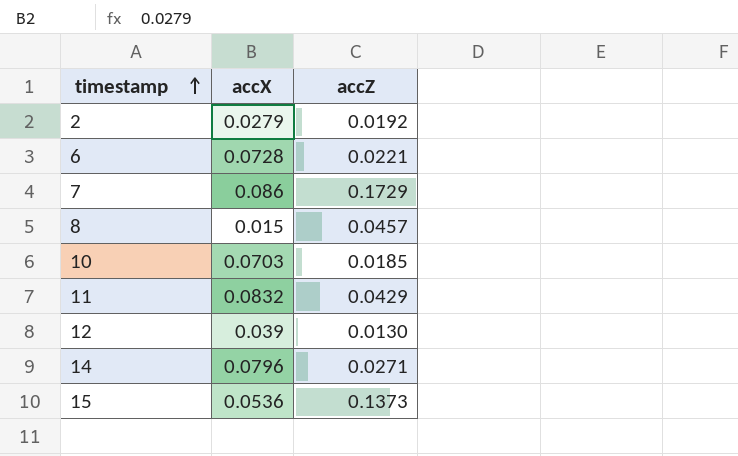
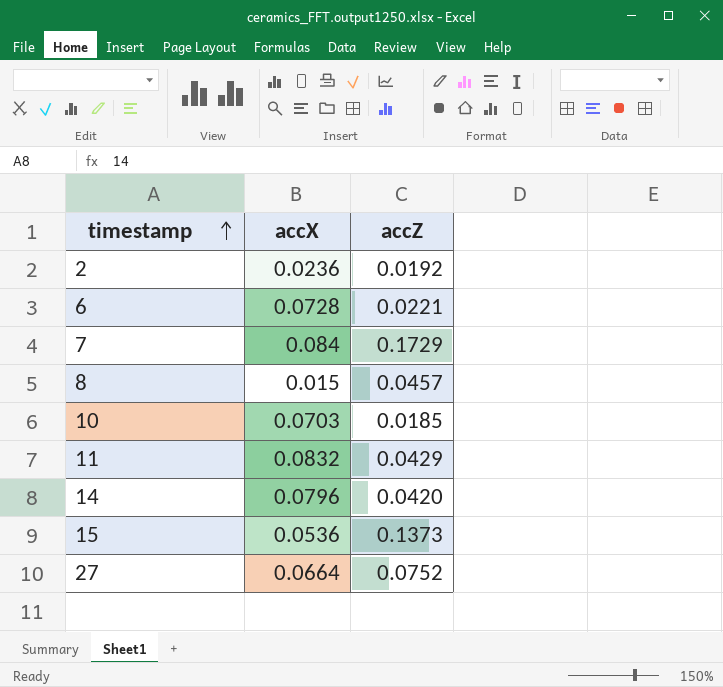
row 12: 0.039 | 0.0130 -> none
2 | accX: 0.0279 -> 0.0236
7 | accX: 0.086 -> 0.084
14 | accZ: 0.0271 -> 0.0420
row 27: none -> 0.0664 | 0.0752

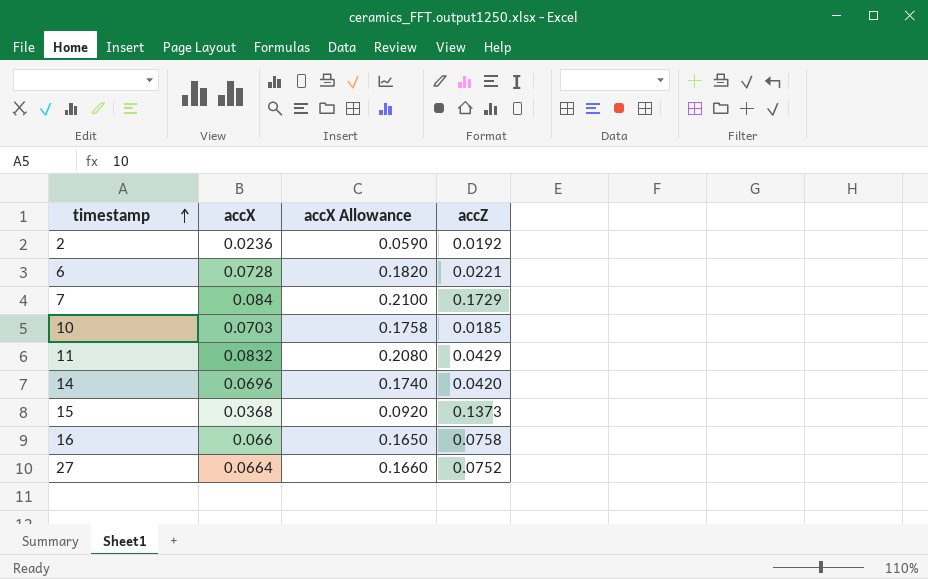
column accX Allowance | formula: none -> [accX] * 2.5
row 8: 0.015 | 0.0457 -> none
14 | accX: 0.0796 -> 0.0696
15 | accX: 0.0536 -> 0.0368
row 16: none -> 0.066 | 0.1650 | 0.0758

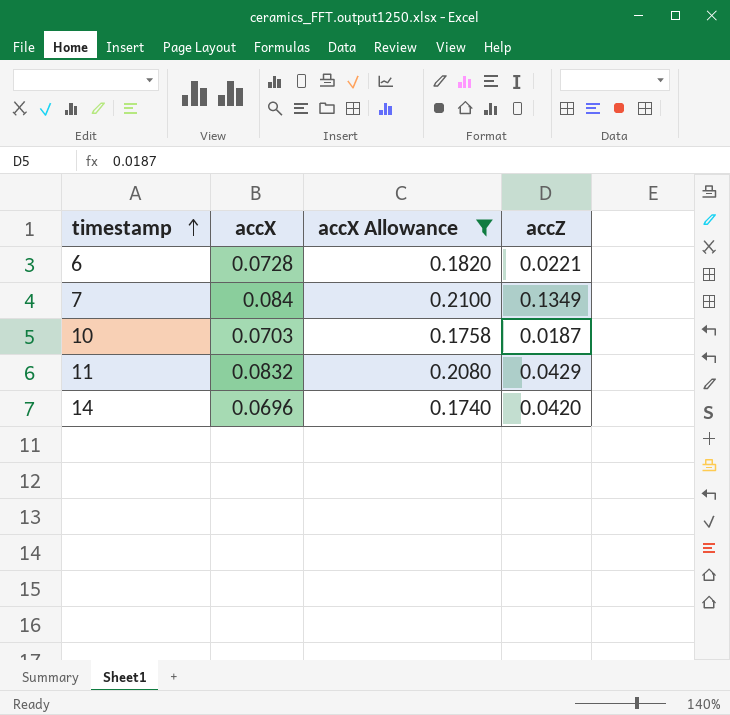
filter: none -> accX Allowance >= 0.1740
7 | accZ: 0.1729 -> 0.1349
10 | accZ: 0.0185 -> 0.0187

